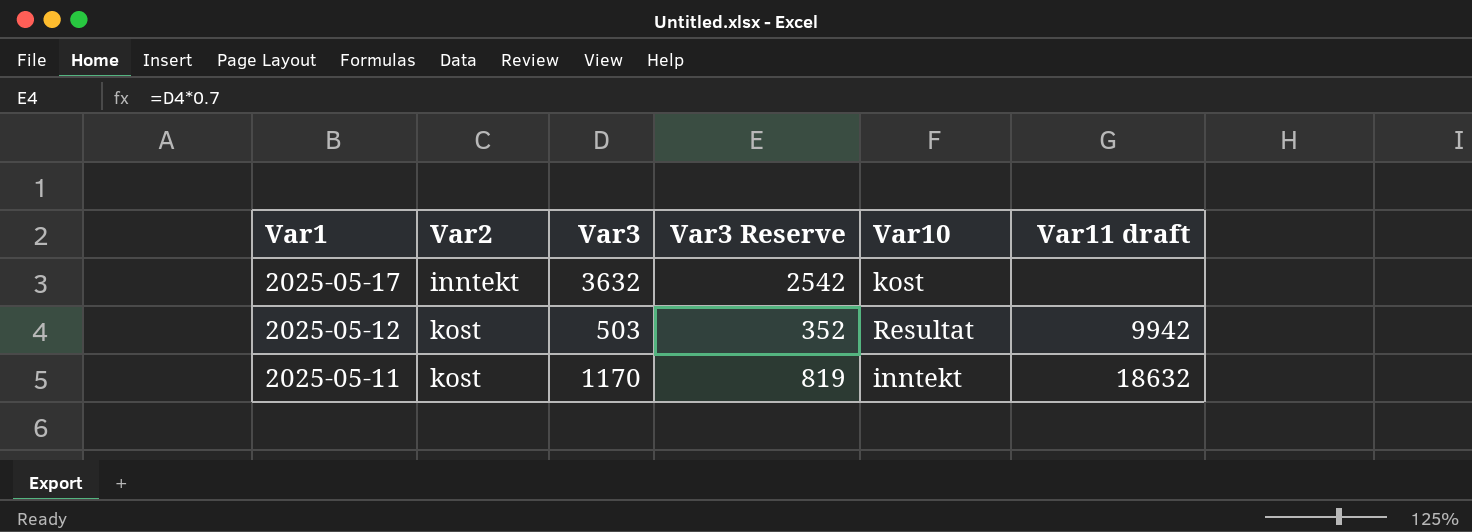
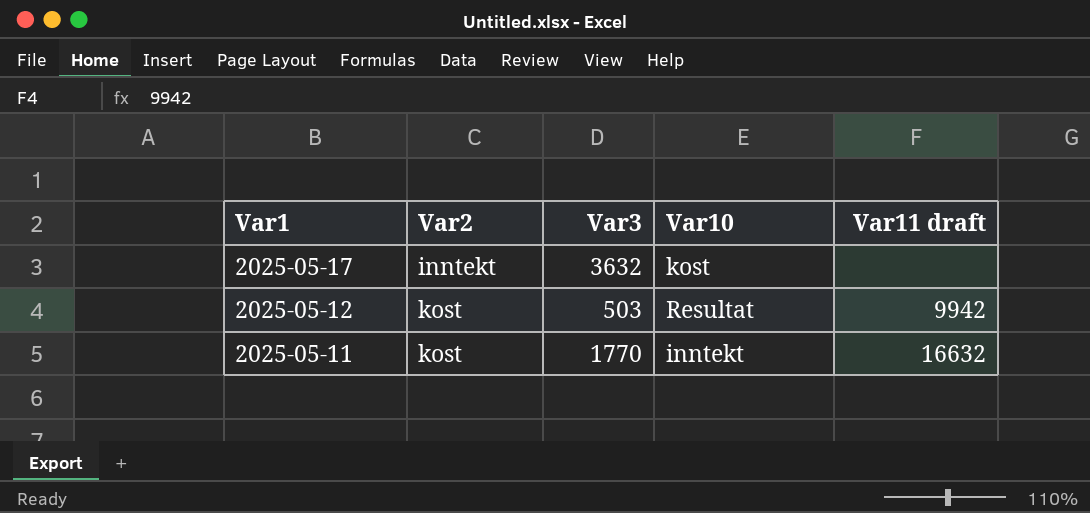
column Var3 Reserve | formula: [Var3] * 0.7 -> none
2025-05-11 | Var3: 1170 -> 1770
2025-05-11 | Var11 draft: 18632 -> 16632

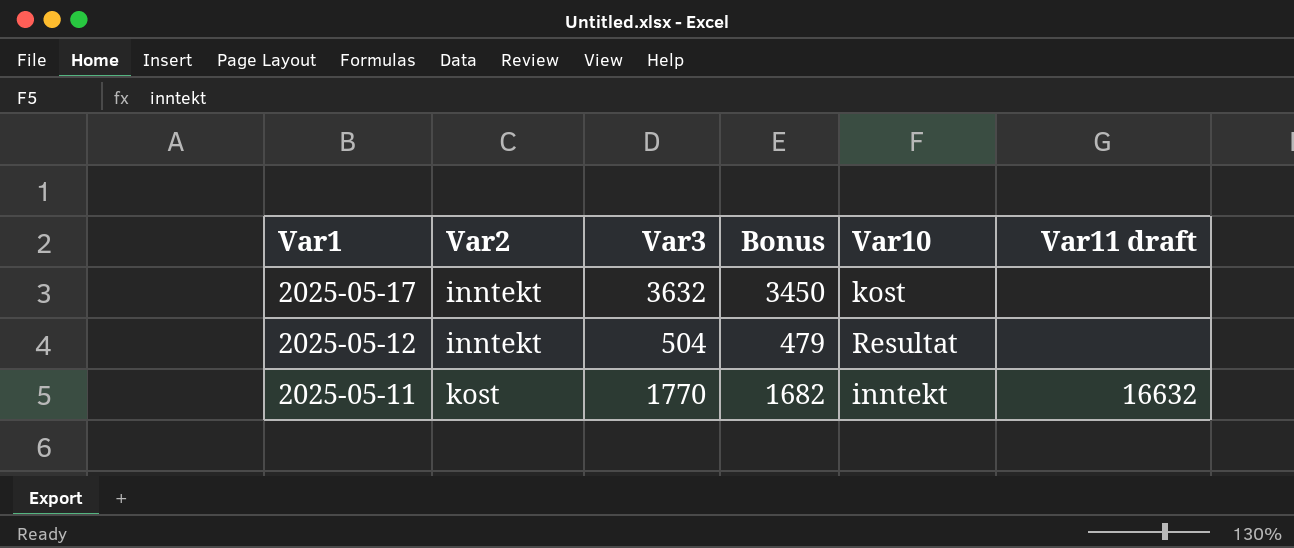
column Bonus | formula: none -> [Var3] * 0.95
2025-05-12 | Var2: kost -> inntekt
2025-05-12 | Var3: 503 -> 504
2025-05-12 | Var11 draft: 9942 -> none

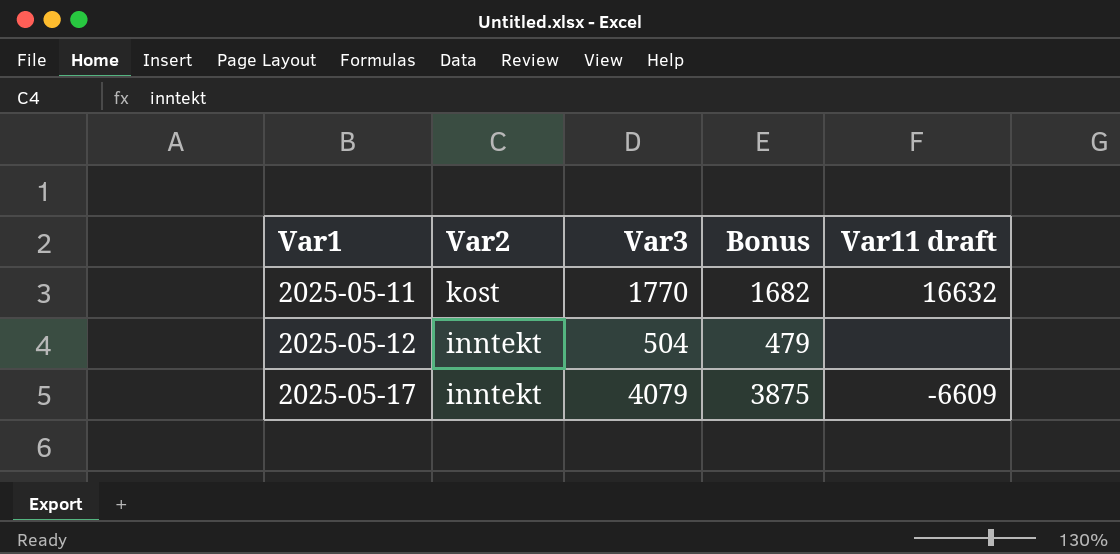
row order: Var1 descending -> Var1 ascending
column Var10 | position: 5 -> none
2025-05-17 | Var3: 3632 -> 4079
2025-05-17 | Bonus: 3450 -> 3875
2025-05-17 | Var11 draft: none -> -6609

